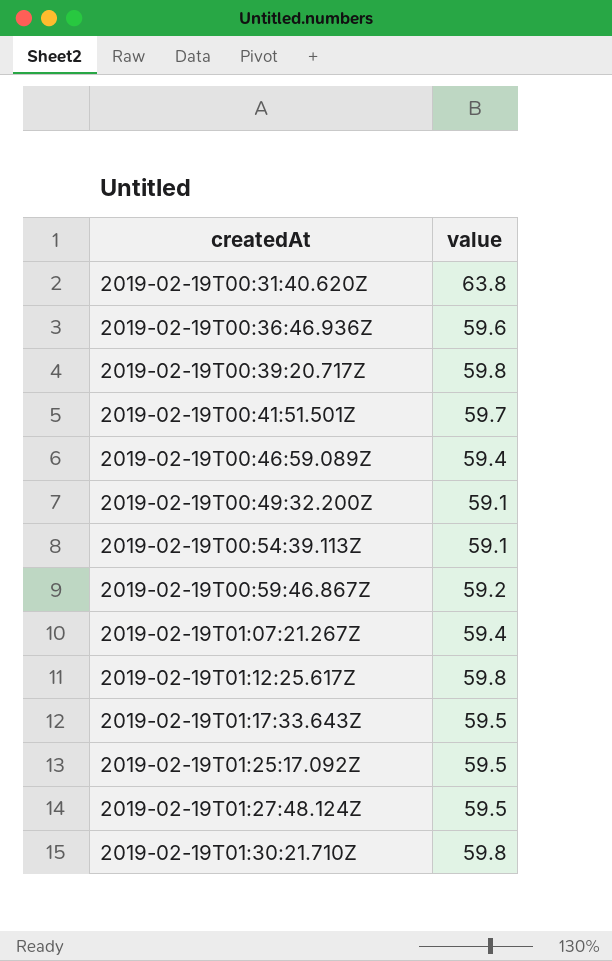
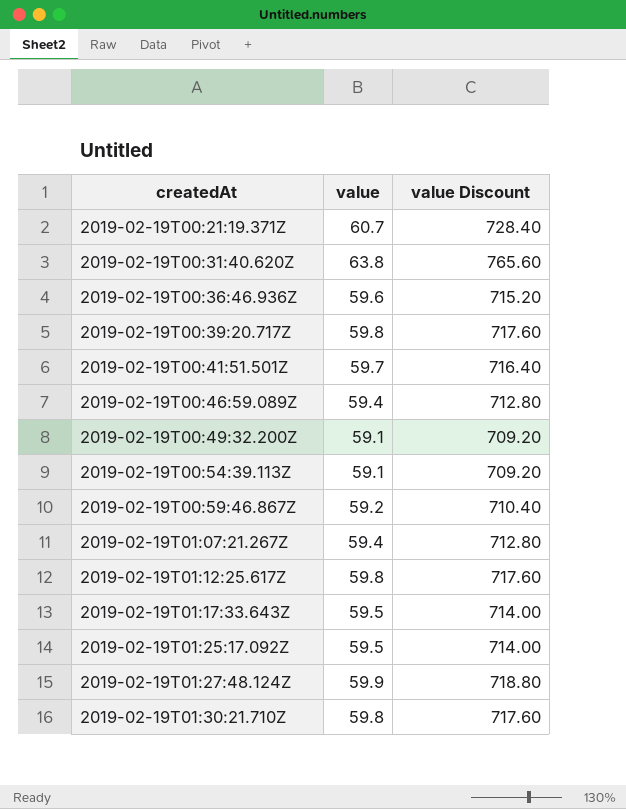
column value Discount | formula: none -> [value] * 12
row 2019-02-19T00:21:19.371Z: none -> 60.7 | 728.40
2019-02-19T01:27:48.124Z | value: 59.5 -> 59.9

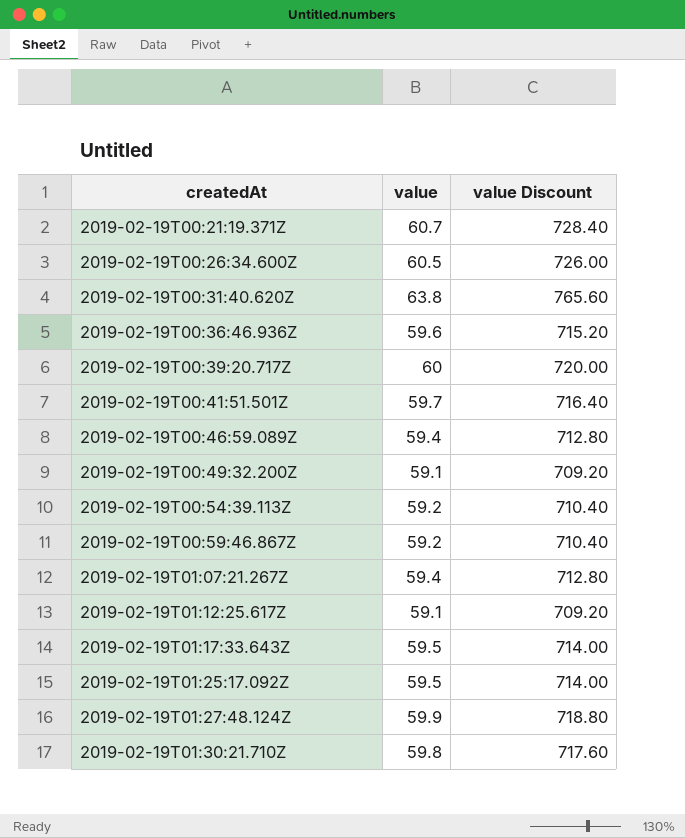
row 2019-02-19T00:26:34.600Z: none -> 60.5 | 726.00
2019-02-19T00:39:20.717Z | value: 59.8 -> 60
2019-02-19T00:39:20.717Z | value Discount: 717.60 -> 720.00
2019-02-19T00:54:39.113Z | value: 59.1 -> 59.2
2019-02-19T00:54:39.113Z | value Discount: 709.20 -> 710.40
2019-02-19T01:12:25.617Z | value: 59.8 -> 59.1
2019-02-19T01:12:25.617Z | value Discount: 717.60 -> 709.20

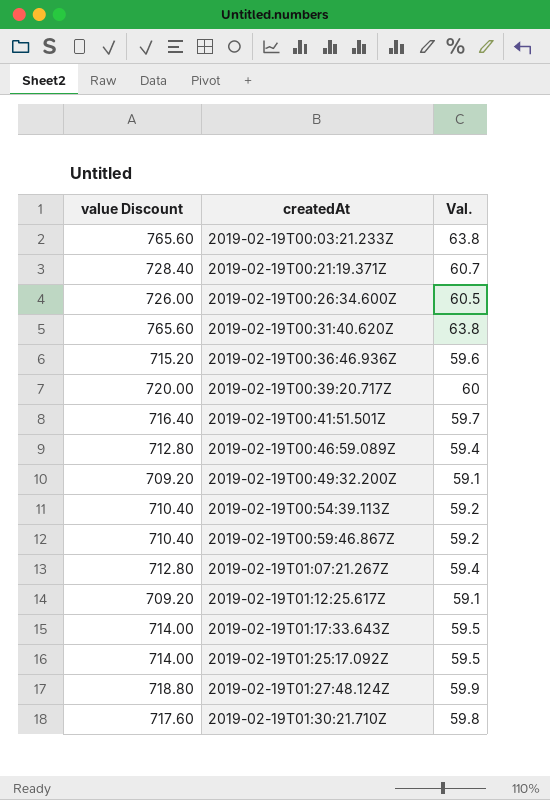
column value Discount | position: 3 -> 1
column name: value -> Val.
row 2019-02-19T00:03:21.233Z: none -> 765.60 | 63.8

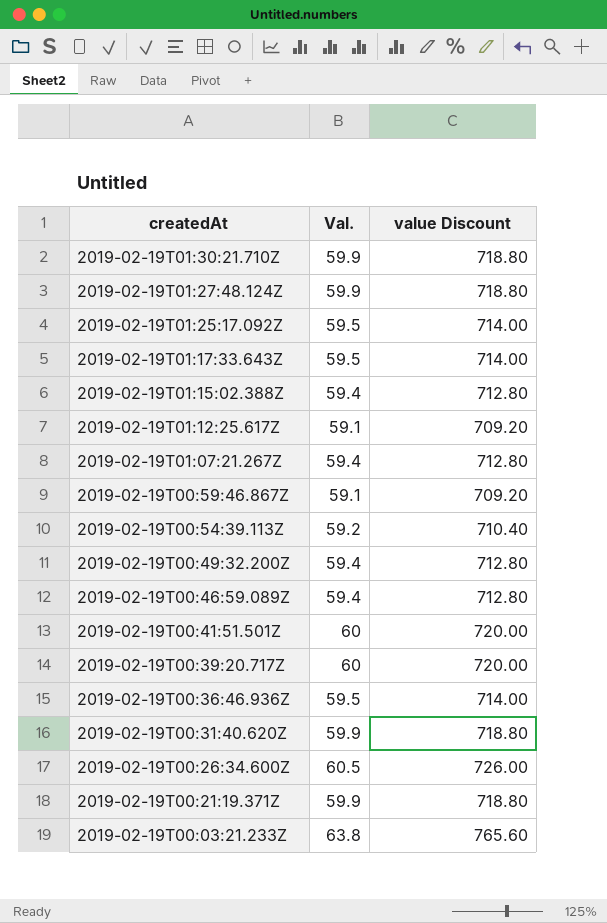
row order: createdAt ascending -> createdAt descending
column value Discount | position: 1 -> 3
2019-02-19T01:30:21.710Z | Val.: 59.8 -> 59.9
2019-02-19T01:30:21.710Z | value Discount: 717.60 -> 718.80
row 2019-02-19T01:15:02.388Z: none -> 59.4 | 712.80
2019-02-19T00:59:46.867Z | Val.: 59.2 -> 59.1
2019-02-19T00:59:46.867Z | value Discount: 710.40 -> 709.20
2019-02-19T00:49:32.200Z | Val.: 59.1 -> 59.4
2019-02-19T00:49:32.200Z | value Discount: 709.20 -> 712.80
2019-02-19T00:41:51.501Z | Val.: 59.7 -> 60
2019-02-19T00:41:51.501Z | value Discount: 716.40 -> 720.00
2019-02-19T00:36:46.936Z | Val.: 59.6 -> 59.5
2019-02-19T00:36:46.936Z | value Discount: 715.20 -> 714.00
2019-02-19T00:31:40.620Z | Val.: 63.8 -> 59.9
2019-02-19T00:31:40.620Z | value Discount: 765.60 -> 718.80
2019-02-19T00:21:19.371Z | Val.: 60.7 -> 59.9
2019-02-19T00:21:19.371Z | value Discount: 728.40 -> 718.80

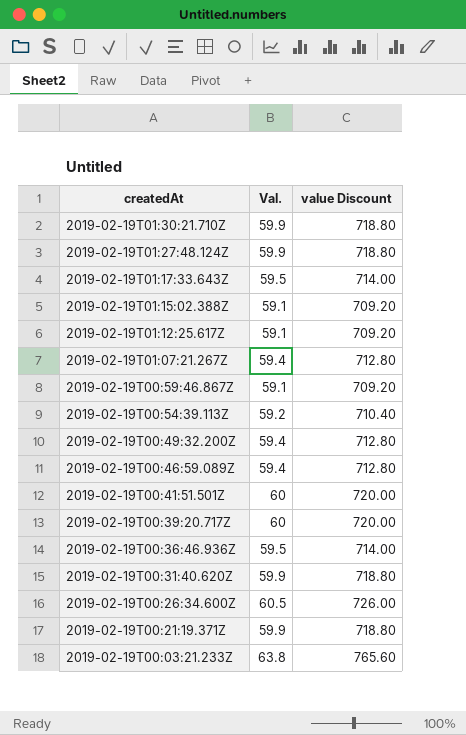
row 2019-02-19T01:25:17.092Z: 59.5 | 714.00 -> none
2019-02-19T01:15:02.388Z | Val.: 59.4 -> 59.1
2019-02-19T01:15:02.388Z | value Discount: 712.80 -> 709.20

